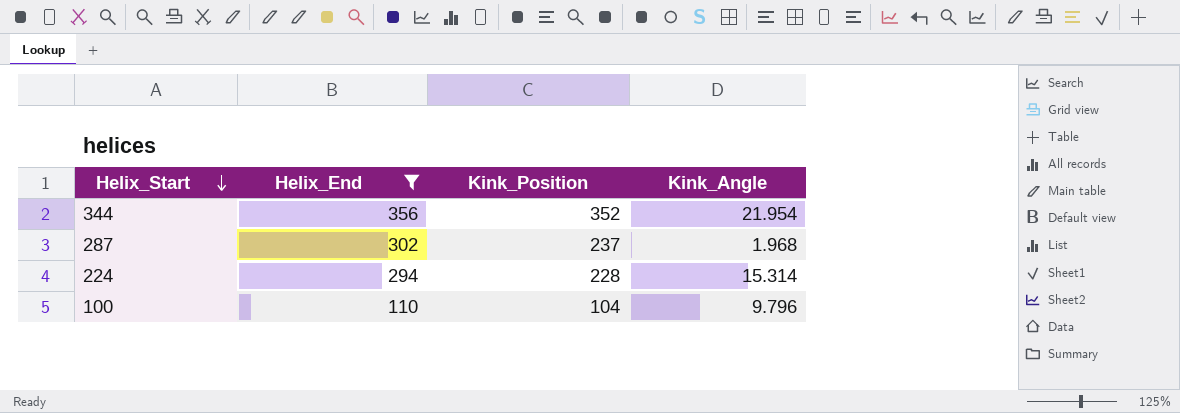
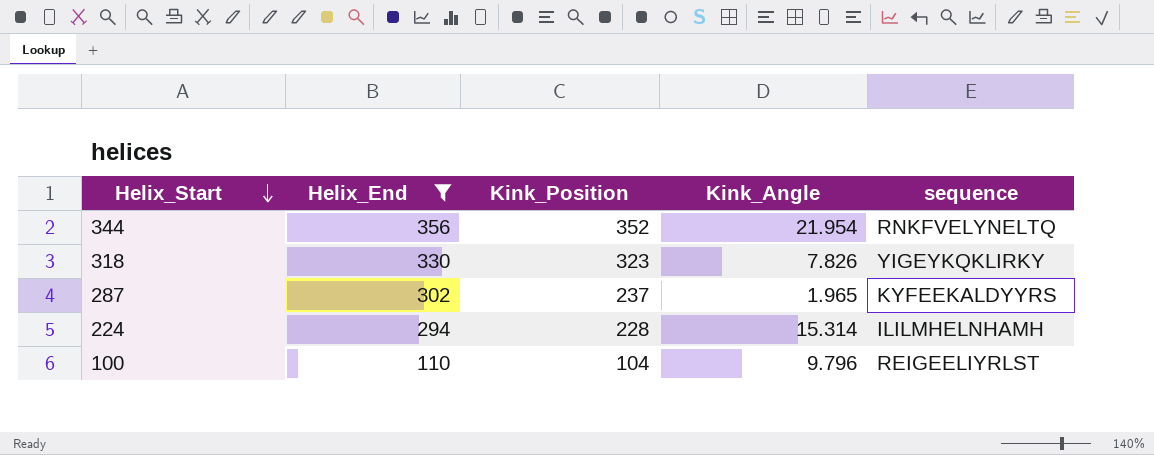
column sequence | position: none -> 5
row 318: none -> 330 | 323 | 7.826 | YIGEYKQKLIRKY
287 | Kink_Angle: 1.968 -> 1.965

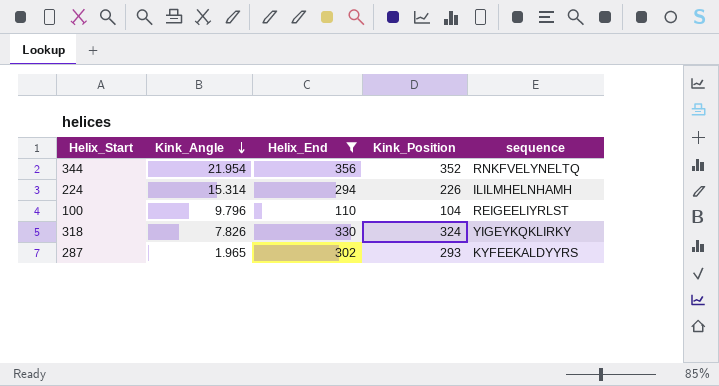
row order: Helix_Start descending -> Kink_Angle descending
column Kink_Angle | position: 4 -> 2
224 | Kink_Position: 228 -> 226
318 | Kink_Position: 323 -> 324
287 | Kink_Position: 237 -> 293

